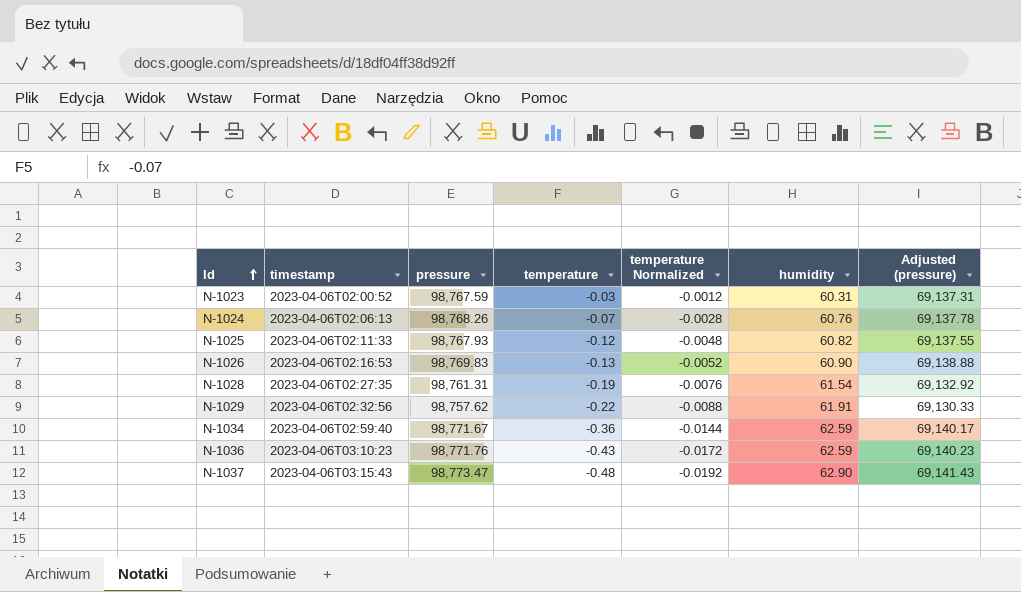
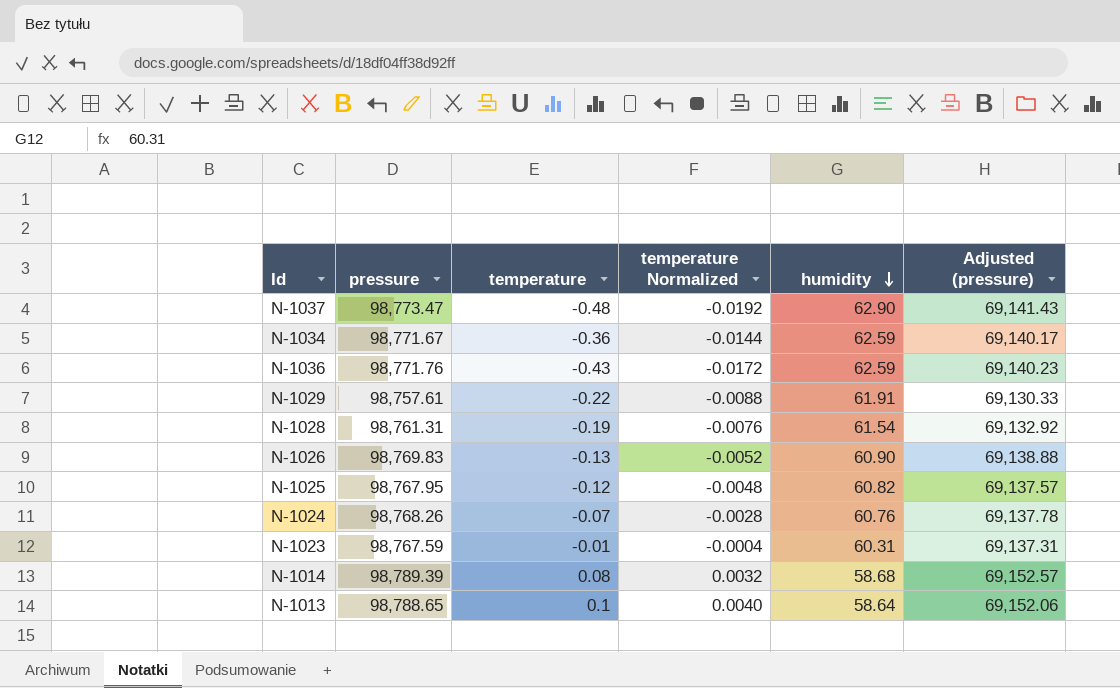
row order: Id ascending -> humidity descending
column timestamp | position: 2 -> none
N-1029 | pressure: 98,757.62 -> 98,757.61
N-1025 | pressure: 98,767.93 -> 98,767.95
N-1025 | Adjusted (pressure): 69,137.55 -> 69,137.57
N-1023 | temperature: -0.03 -> -0.01
N-1023 | temperature Normalized: -0.0012 -> -0.0004
row N-1014: none -> 98,789.39 | 0.08 | 0.0032 | 58.68 | 69,152.57
row N-1013: none -> 98,788.65 | 0.1 | 0.0040 | 58.64 | 69,152.06

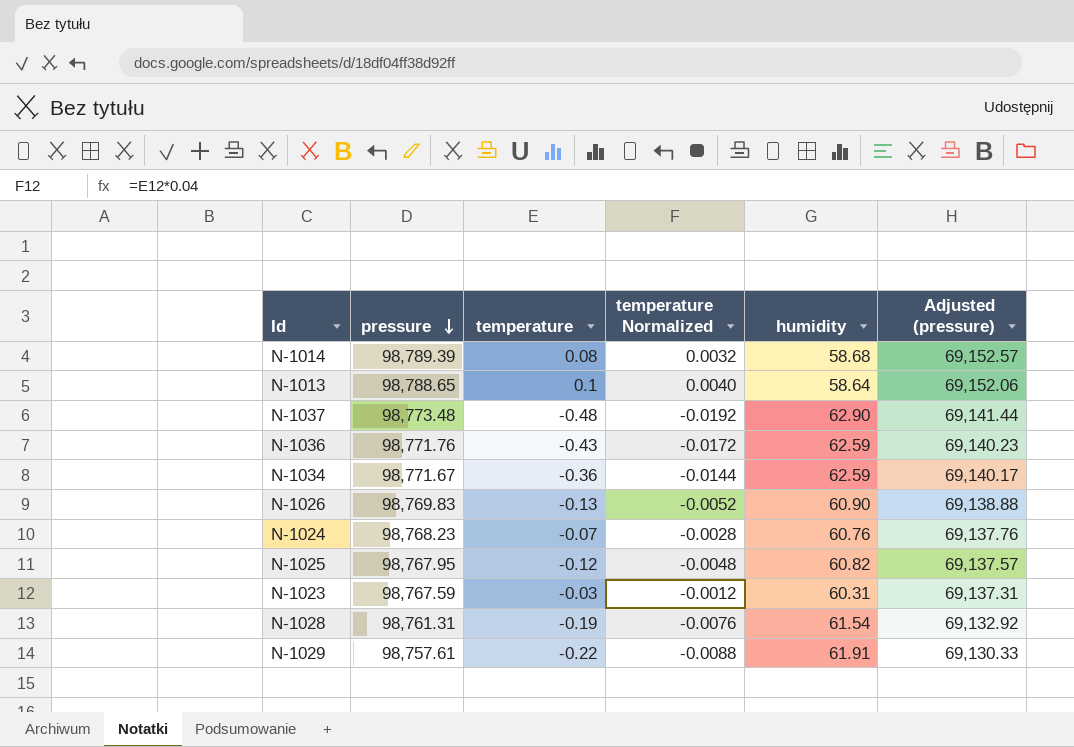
row order: humidity descending -> pressure descending
N-1037 | pressure: 98,773.47 -> 98,773.48
N-1037 | Adjusted (pressure): 69,141.43 -> 69,141.44
N-1024 | pressure: 98,768.26 -> 98,768.23
N-1024 | Adjusted (pressure): 69,137.78 -> 69,137.76
N-1023 | temperature: -0.01 -> -0.03
N-1023 | temperature Normalized: -0.0004 -> -0.0012

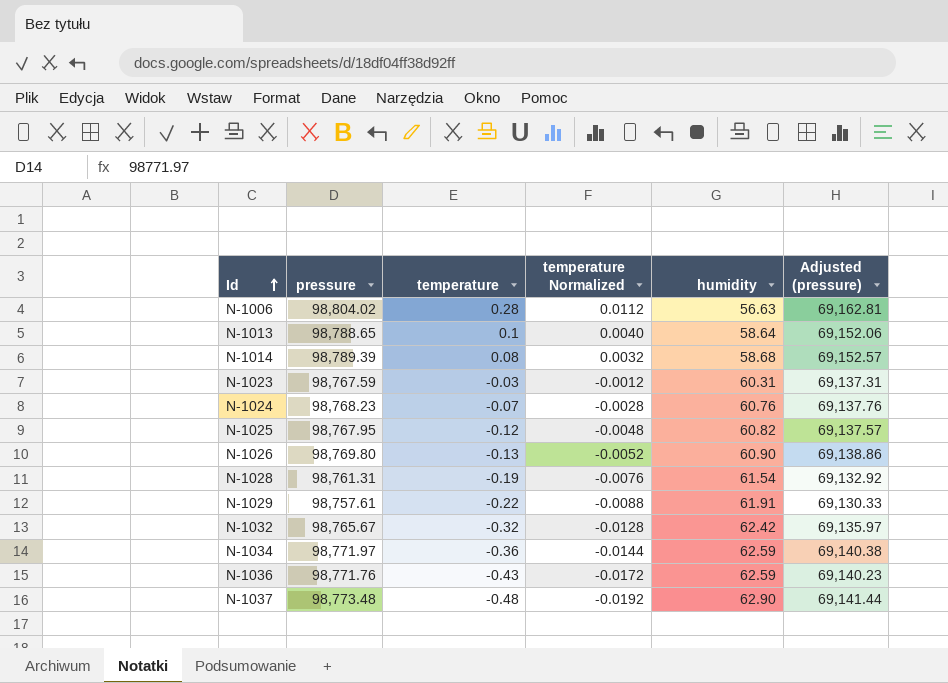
row order: pressure descending -> Id ascending
row N-1006: none -> 98,804.02 | 0.28 | 0.0112 | 56.63 | 69,162.81
N-1026 | pressure: 98,769.83 -> 98,769.80
N-1026 | Adjusted (pressure): 69,138.88 -> 69,138.86
row N-1032: none -> 98,765.67 | -0.32 | -0.0128 | 62.42 | 69,135.97
N-1034 | pressure: 98,771.67 -> 98,771.97
N-1034 | Adjusted (pressure): 69,140.17 -> 69,140.38

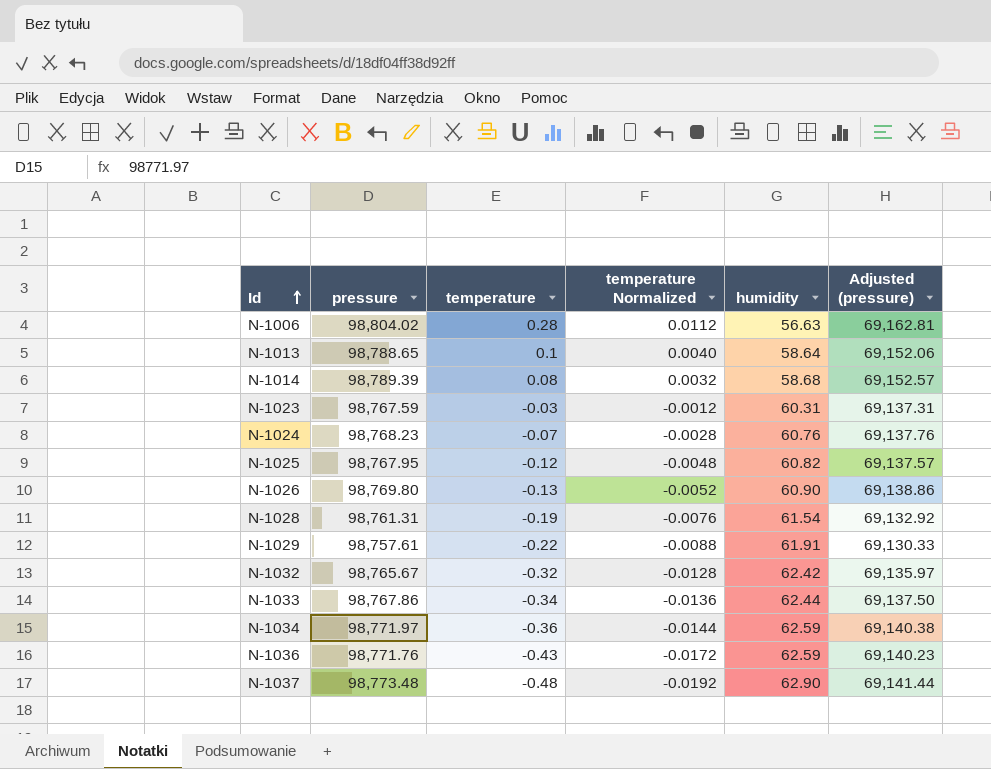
row N-1033: none -> 98,767.86 | -0.34 | -0.0136 | 62.44 | 69,137.50

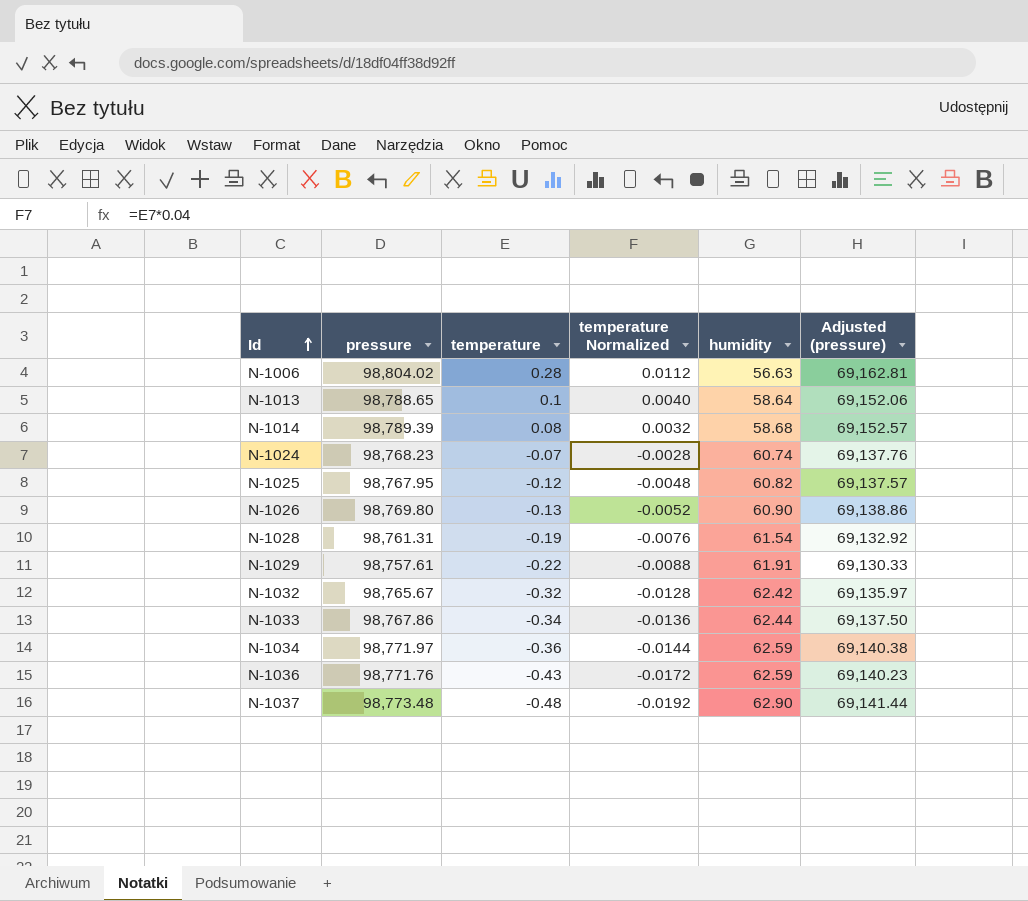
row N-1023: 98,767.59 | -0.03 | -0.0012 | 60.31 | 69,137.31 -> none
N-1024 | humidity: 60.76 -> 60.74

